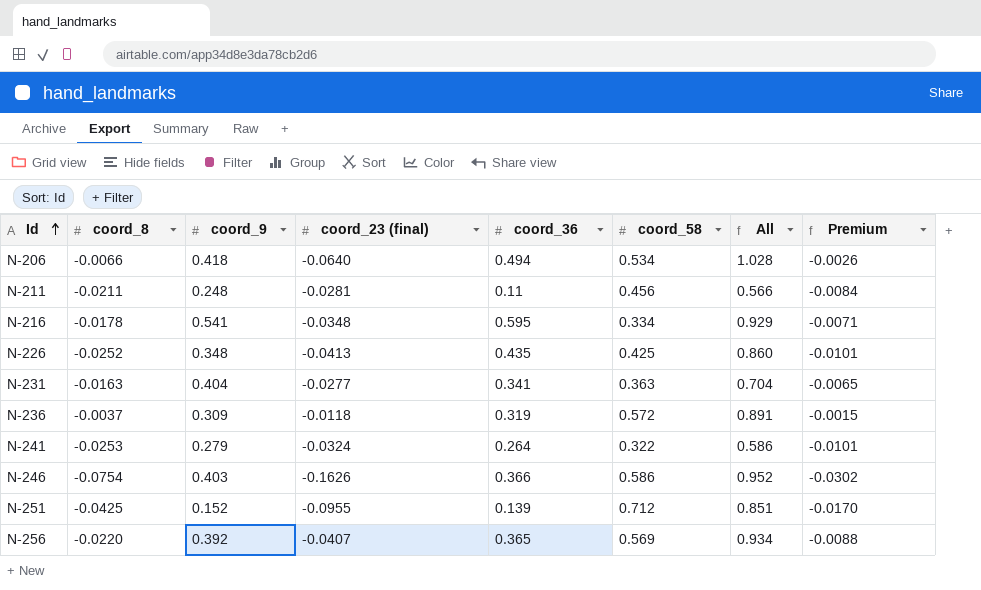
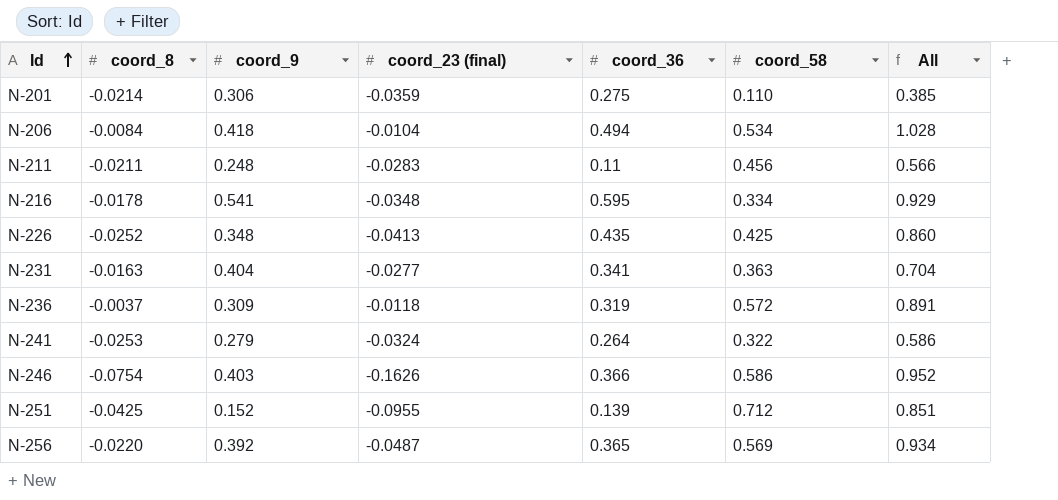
column Premium | formula: [coord_8] * 0.4 -> none
row N-201: none -> -0.0214 | 0.306 | -0.0359 | 0.275 | 0.110 | 0.385
N-206 | coord_8: -0.0066 -> -0.0084
N-206 | coord_23 (final): -0.0640 -> -0.0104
N-211 | coord_23 (final): -0.0281 -> -0.0283
N-256 | coord_23 (final): -0.0407 -> -0.0487

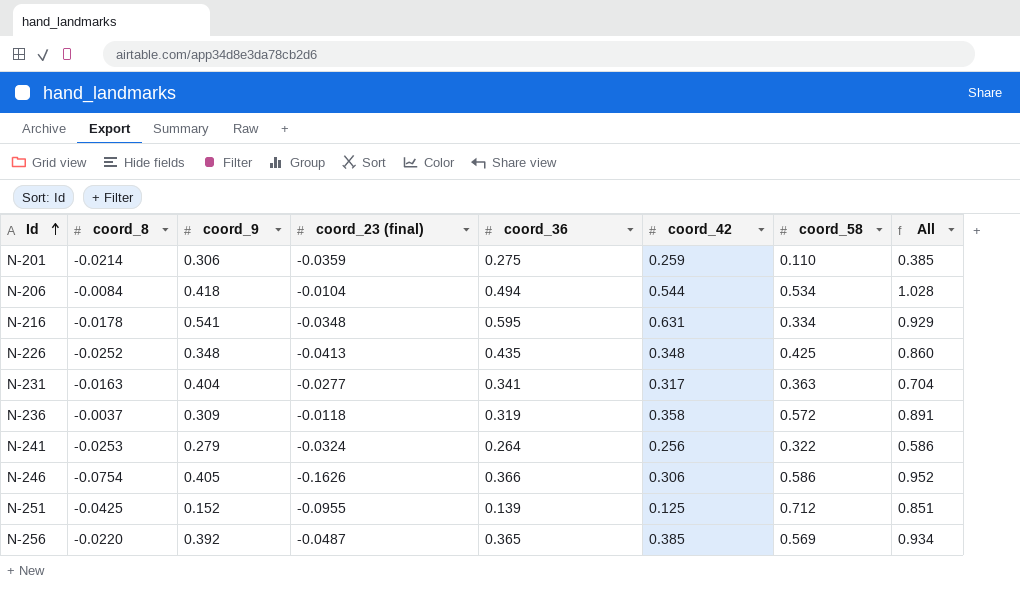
column coord_42 | position: none -> 6
row N-211: -0.0211 | 0.248 | -0.0283 | 0.11 | 0.456 | 0.566 -> none
N-246 | coord_9: 0.403 -> 0.405

